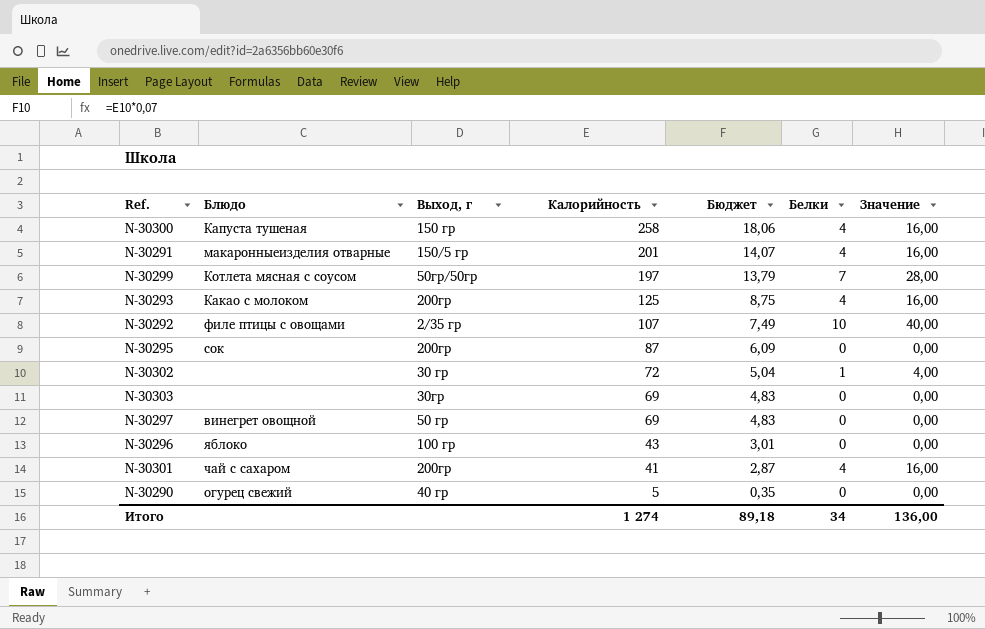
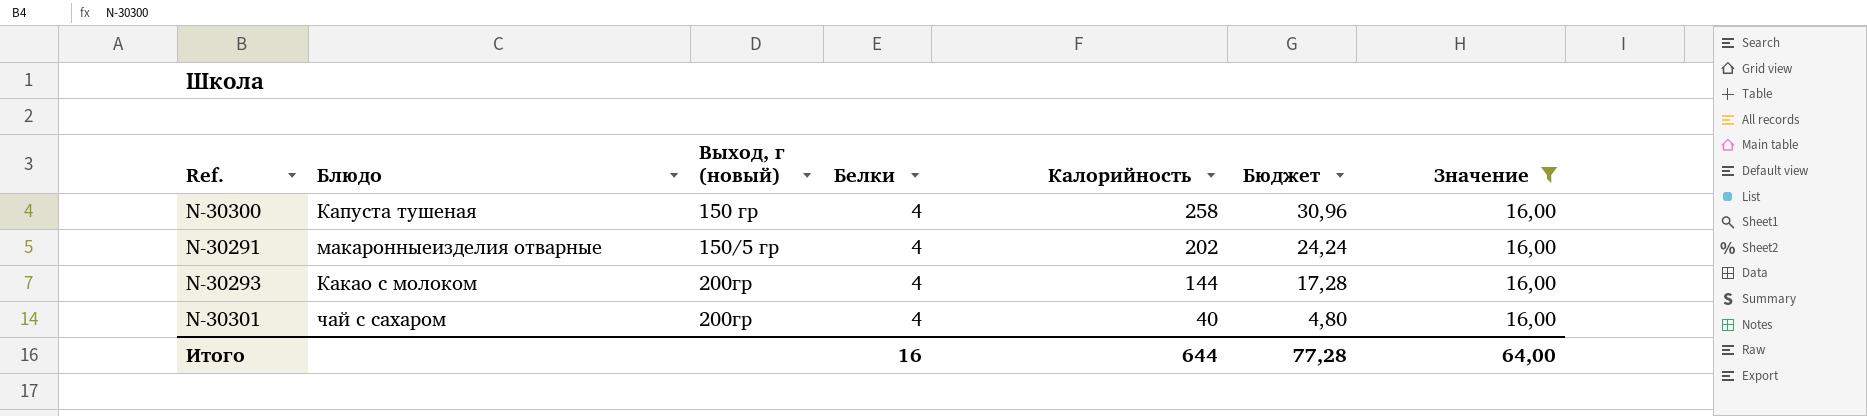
filter: none -> Значение = 16,00
column name: Выход, г -> Выход, г (новый)
column Белки | position: 6 -> 4
column Бюджет | formula: [Калорийность] * 0,07 -> [Калорийность] * 0,12
N-30291 | Калорийность: 201 -> 202
N-30293 | Калорийность: 125 -> 144
N-30301 | Калорийность: 41 -> 40
Итого | Белки: 34 -> 16
Итого | Калорийность: 1 274 -> 644
Итого | Бюджет: 89,18 -> 77,28
Итого | Значение: 136,00 -> 64,00

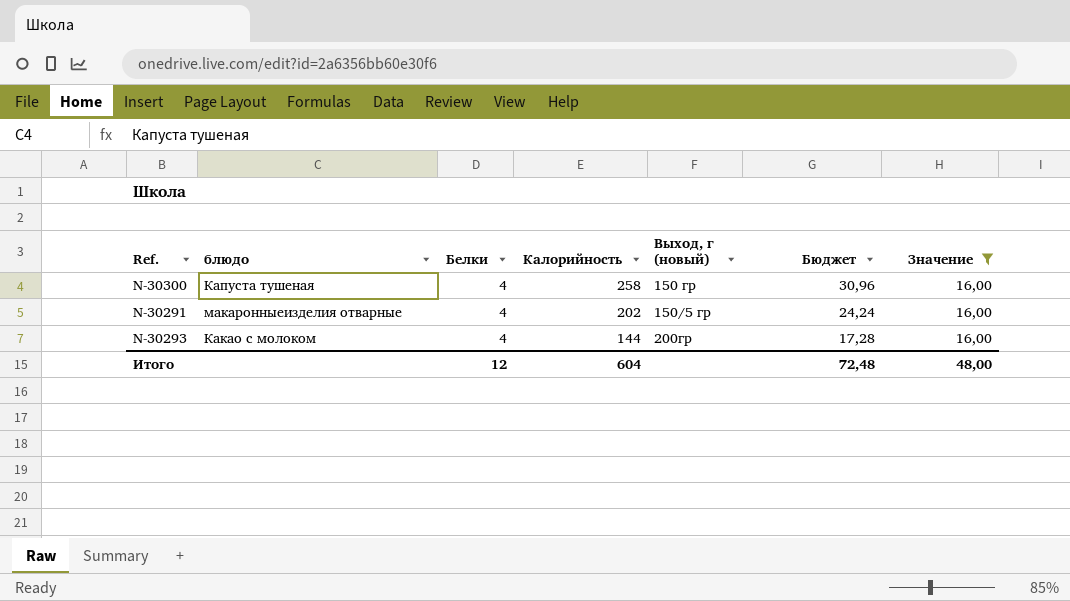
column name: Блюдо -> блюдо
column Выход, г (новый) | position: 3 -> 5
row N-30301: чай с сахаром | 200гр | 4 | 40 | 4,80 | 16,00 -> none
Итого | Белки: 16 -> 12
Итого | Калорийность: 644 -> 604
Итого | Бюджет: 77,28 -> 72,48
Итого | Значение: 64,00 -> 48,00

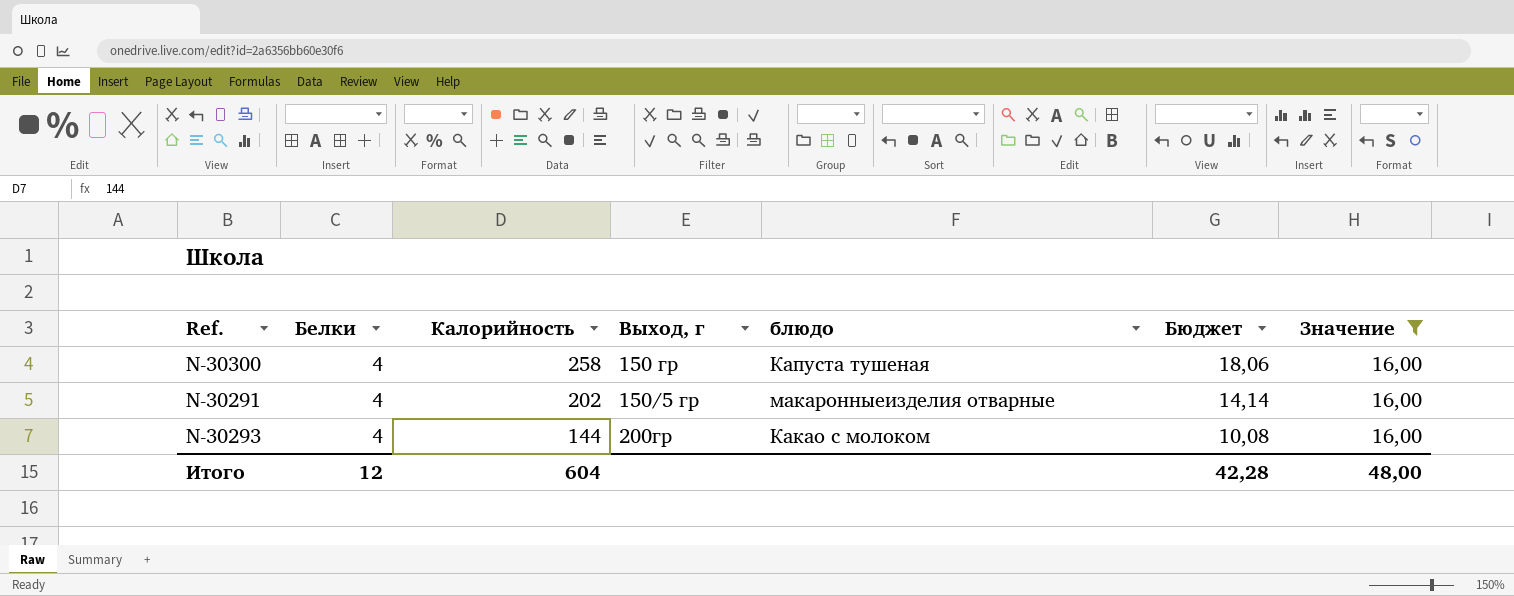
column name: Выход, г (новый) -> Выход, г
column блюдо | position: 2 -> 5
column Бюджет | formula: [Калорийность] * 0,12 -> [Калорийность] * 0,07
Итого | Бюджет: 72,48 -> 42,28

